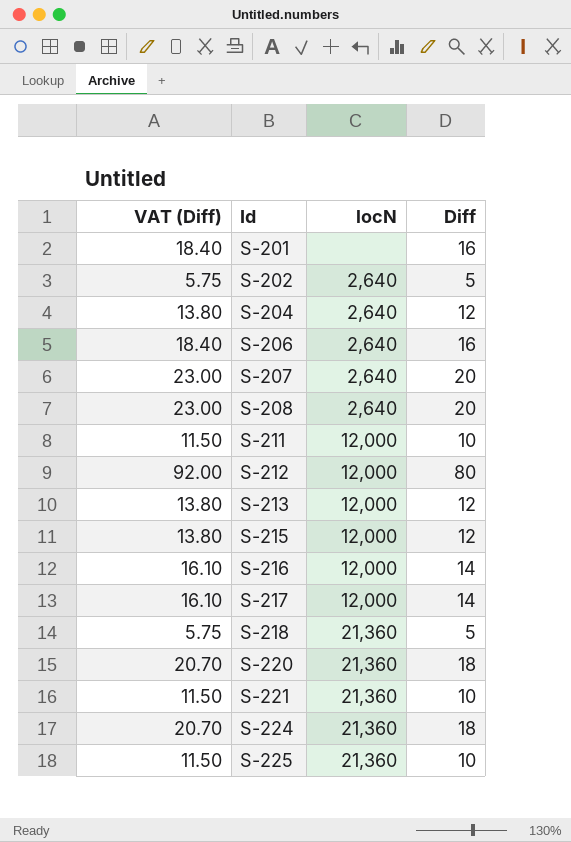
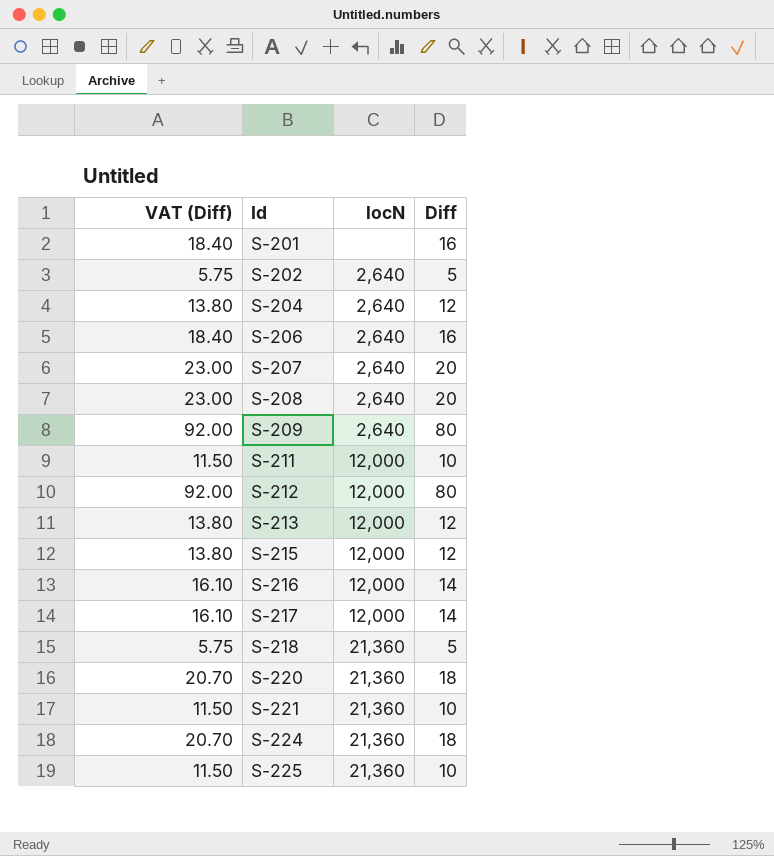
row S-209: none -> 92.00 | 2,640 | 80

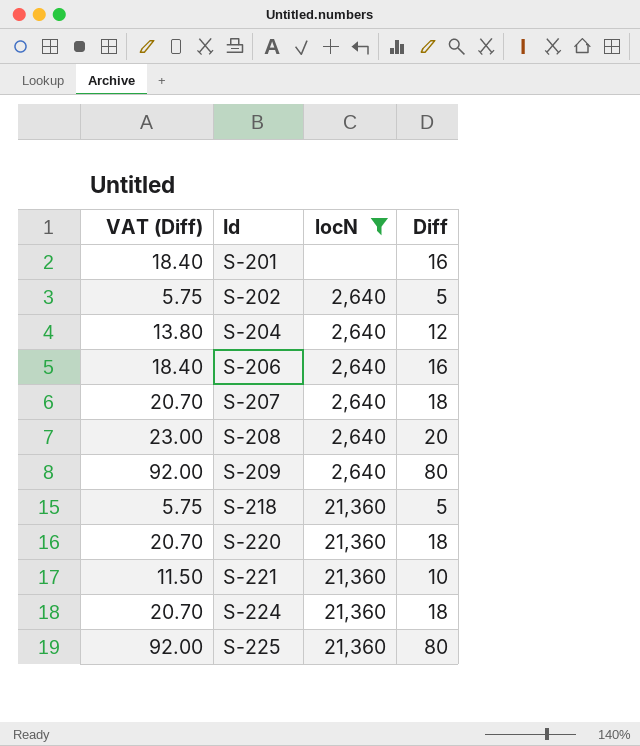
filter: none -> locN != 12,000
S-207 | VAT (Diff): 23.00 -> 20.70
S-207 | Diff: 20 -> 18
S-225 | VAT (Diff): 11.50 -> 92.00
S-225 | Diff: 10 -> 80

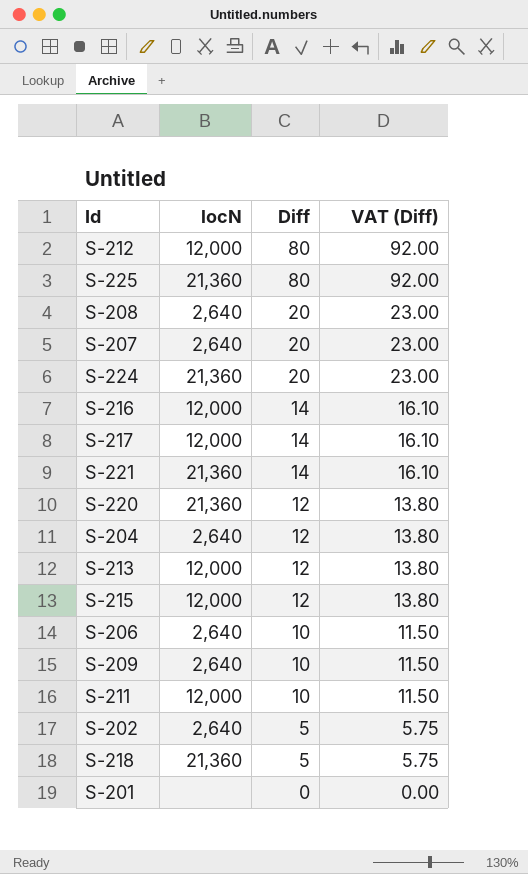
filter: locN != 12,000 -> none
row order: Id ascending -> Diff descending
column VAT (Diff) | position: 1 -> 4
S-207 | Diff: 18 -> 20
S-207 | VAT (Diff): 20.70 -> 23.00
S-224 | Diff: 18 -> 20
S-224 | VAT (Diff): 20.70 -> 23.00
S-221 | Diff: 10 -> 14
S-221 | VAT (Diff): 11.50 -> 16.10
S-220 | Diff: 18 -> 12
S-220 | VAT (Diff): 20.70 -> 13.80
S-206 | Diff: 16 -> 10
S-206 | VAT (Diff): 18.40 -> 11.50
S-209 | Diff: 80 -> 10
S-209 | VAT (Diff): 92.00 -> 11.50
S-201 | Diff: 16 -> 0
S-201 | VAT (Diff): 18.40 -> 0.00

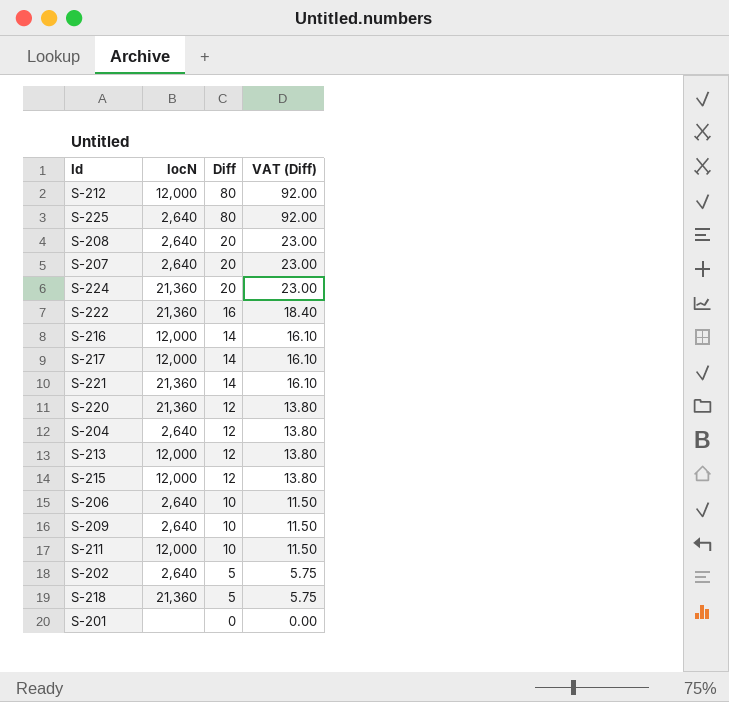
S-225 | locN: 21,360 -> 2,640
row S-222: none -> 21,360 | 16 | 18.40

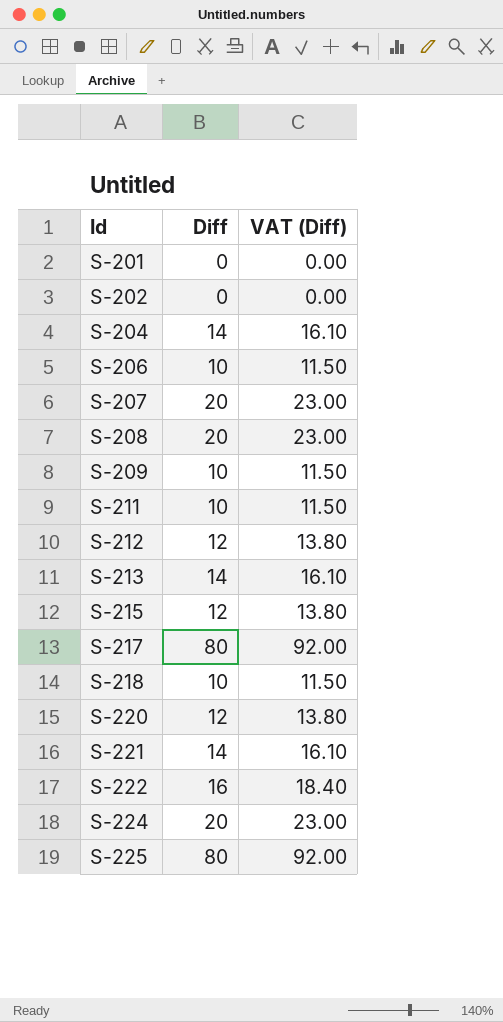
row order: Diff descending -> Id ascending
column locN | position: 2 -> none
row S-216: 12,000 | 14 | 16.10 -> none
S-202 | Diff: 5 -> 0
S-202 | VAT (Diff): 5.75 -> 0.00
S-204 | Diff: 12 -> 14
S-204 | VAT (Diff): 13.80 -> 16.10
S-212 | Diff: 80 -> 12
S-212 | VAT (Diff): 92.00 -> 13.80
S-213 | Diff: 12 -> 14
S-213 | VAT (Diff): 13.80 -> 16.10
S-217 | Diff: 14 -> 80
S-217 | VAT (Diff): 16.10 -> 92.00
S-218 | Diff: 5 -> 10
S-218 | VAT (Diff): 5.75 -> 11.50

